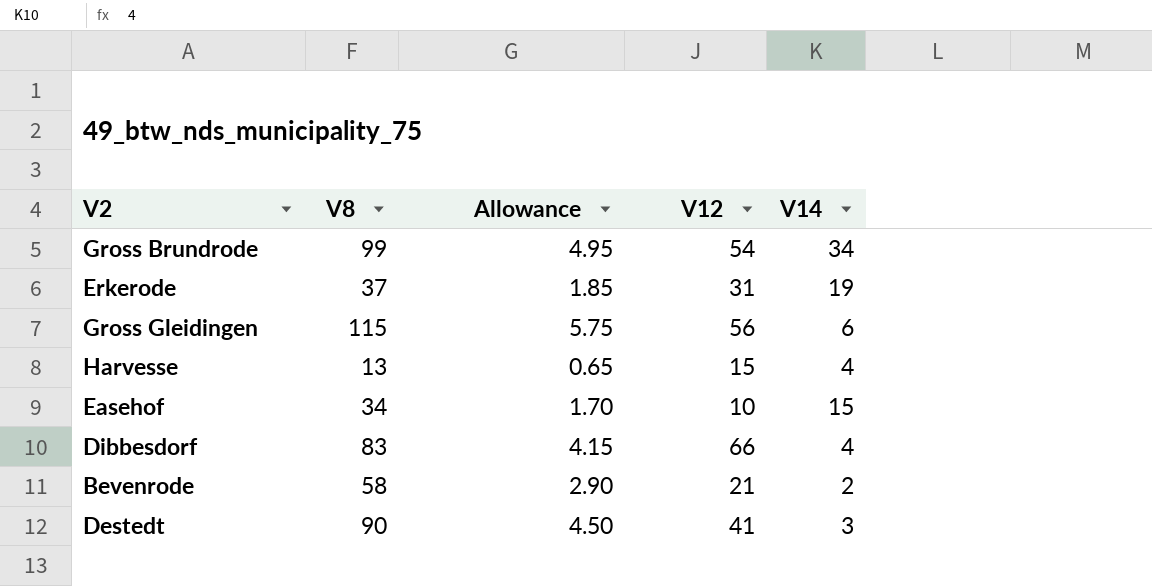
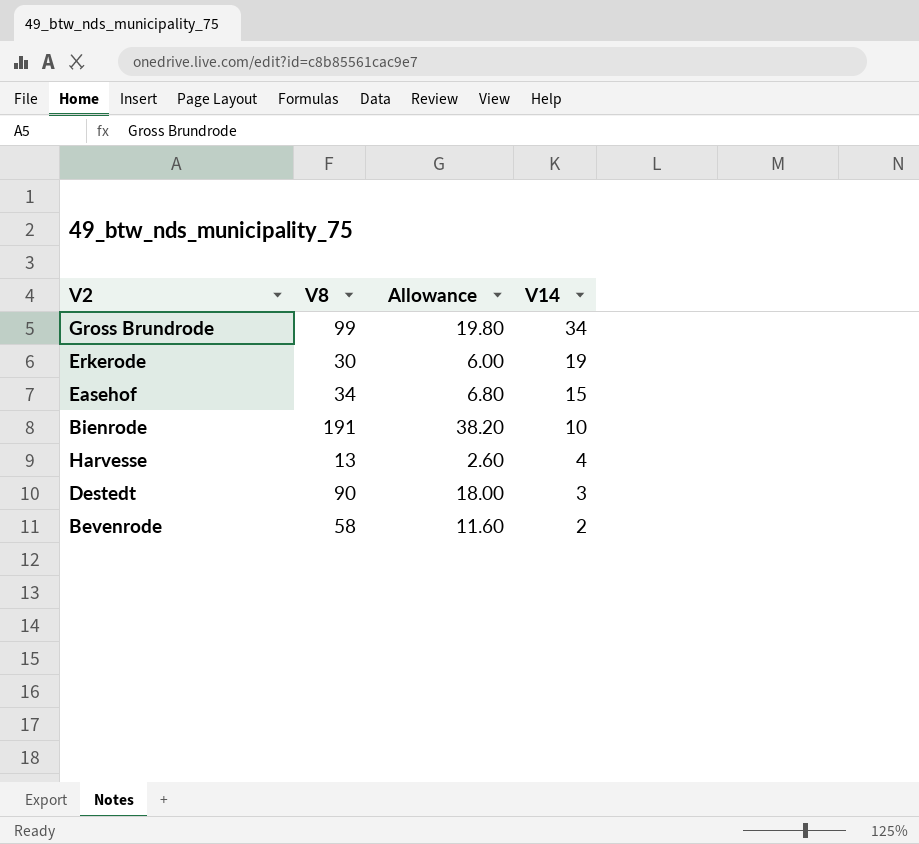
row order: none -> V14 descending
column V12 | position: 4 -> none
column Allowance | formula: [V8] * 0.05 -> [V8] * 0.2
row Gross Gleidingen: 115 | 5.75 | 56 | 6 -> none
row Dibbesdorf: 83 | 4.15 | 66 | 4 -> none
Erkerode | V8: 37 -> 30
row Bienrode: none -> 191 | 38.20 | 10

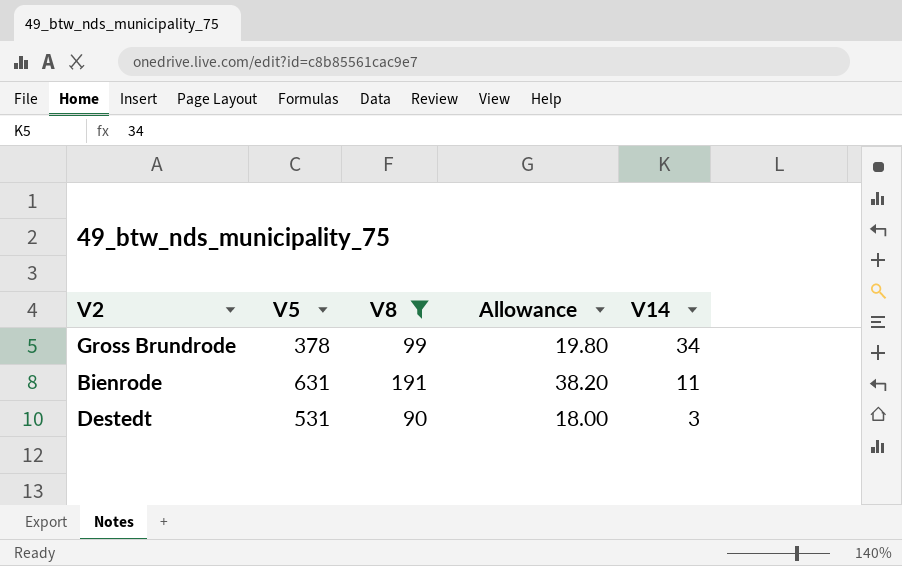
filter: none -> V8 >= 90
column V5 | position: none -> 2
Bienrode | V14: 10 -> 11

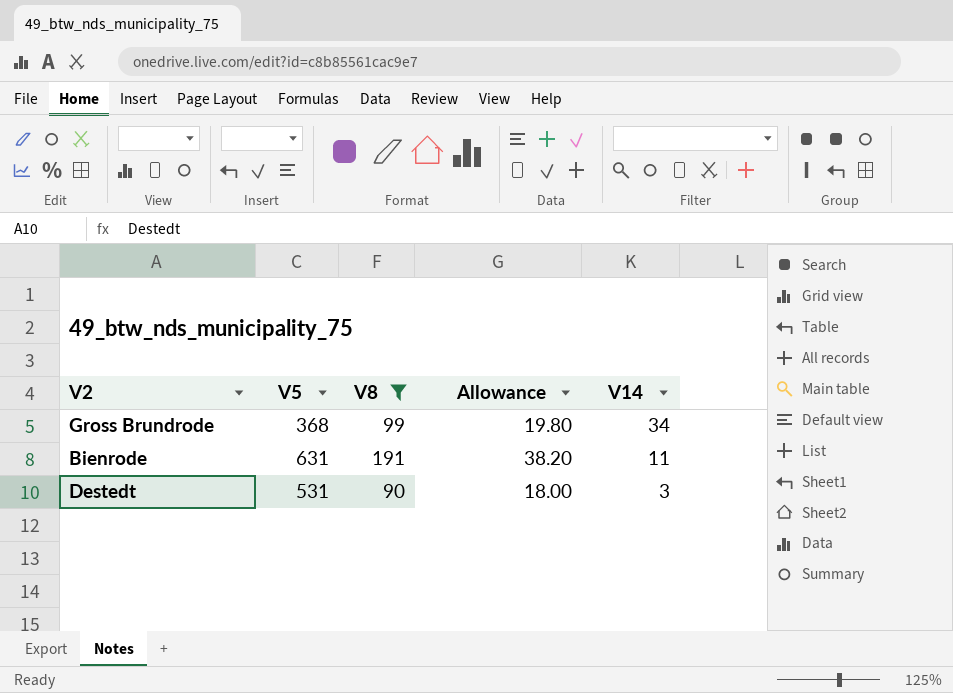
Gross Brundrode | V5: 378 -> 368

